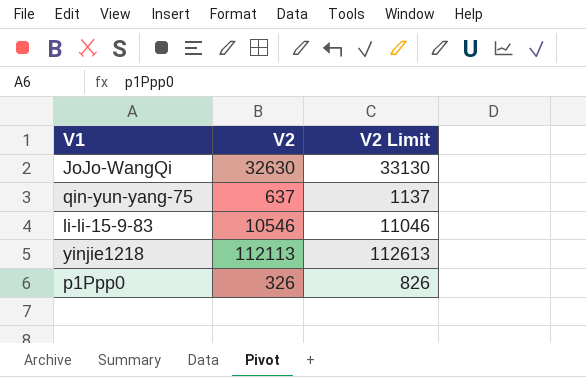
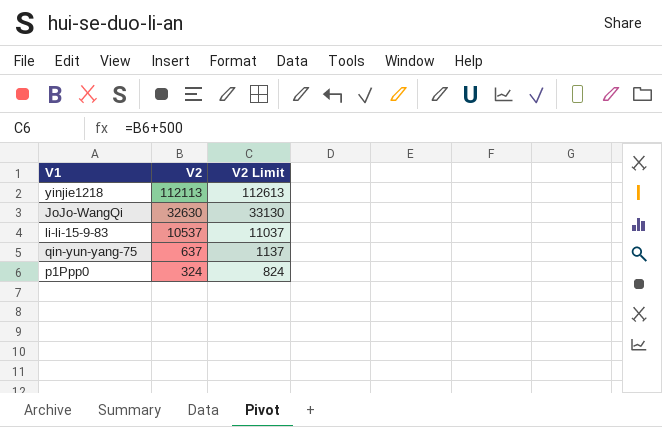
row order: none -> V2 descending
li-li-15-9-83 | V2: 10546 -> 10537
li-li-15-9-83 | V2 Limit: 11046 -> 11037
p1Ppp0 | V2: 326 -> 324
p1Ppp0 | V2 Limit: 826 -> 824

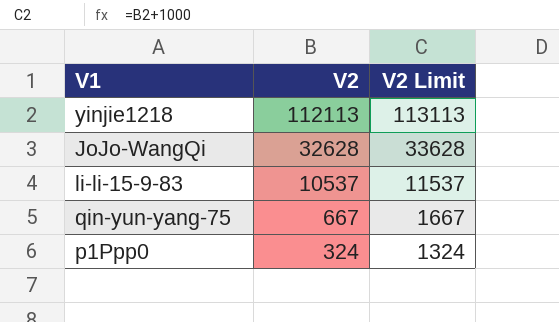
column V2 Limit | formula: [V2] + 500 -> [V2] + 1000
JoJo-WangQi | V2: 32630 -> 32628
qin-yun-yang-75 | V2: 637 -> 667

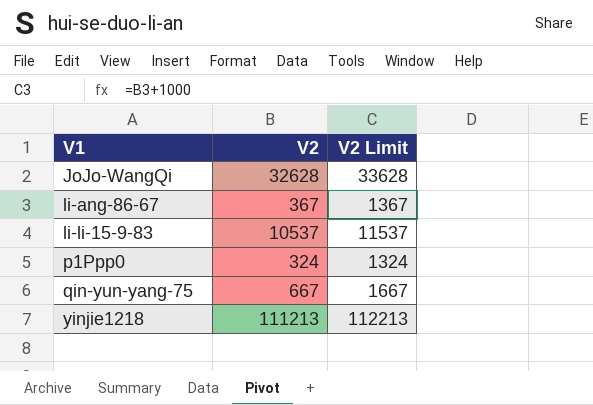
row order: V2 descending -> V1 ascending
row li-ang-86-67: none -> 367 | 1367
yinjie1218 | V2: 112113 -> 111213
yinjie1218 | V2 Limit: 113113 -> 112213

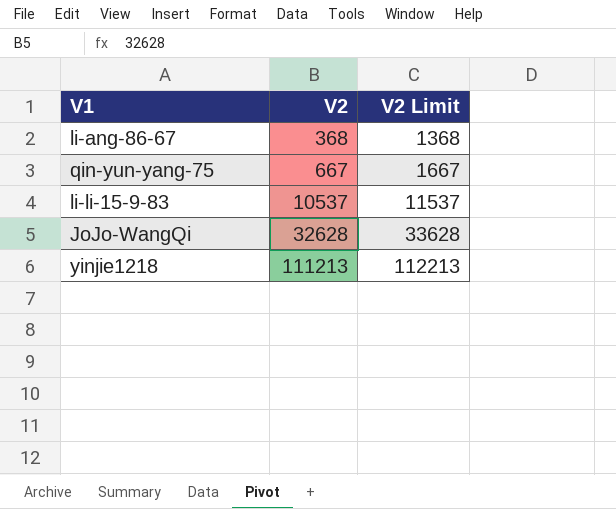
row order: V1 ascending -> V2 ascending
row p1Ppp0: 324 | 1324 -> none
li-ang-86-67 | V2: 367 -> 368
li-ang-86-67 | V2 Limit: 1367 -> 1368

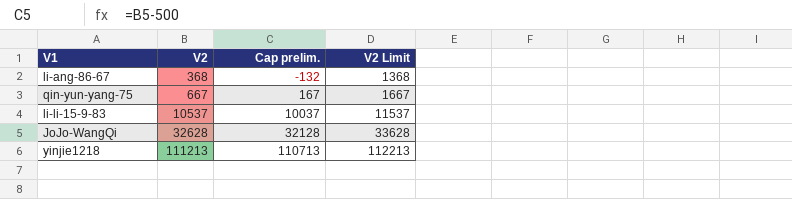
column Cap prelim. | formula: none -> [V2] - 500

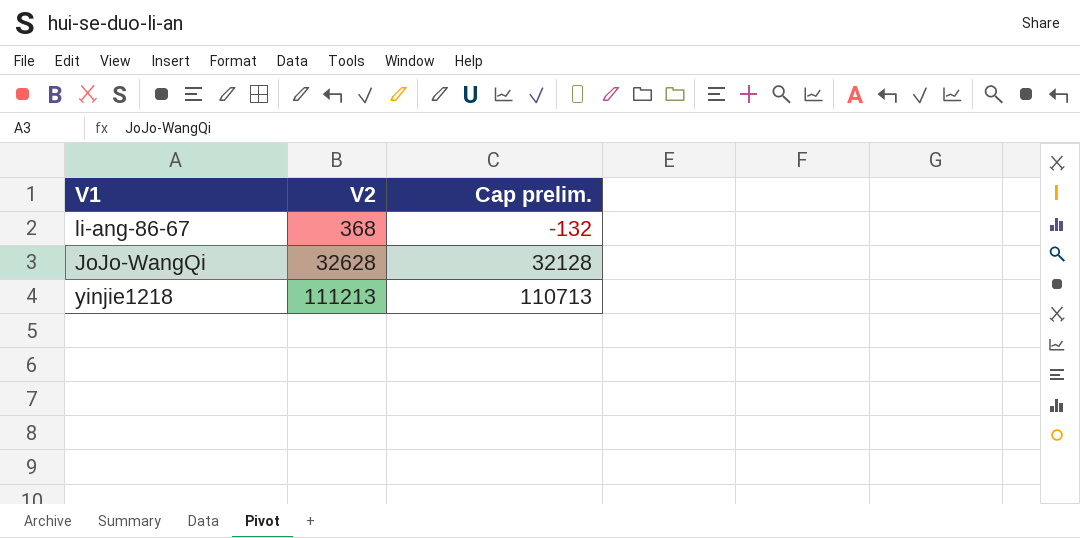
column V2 Limit | formula: [V2] + 1000 -> none
row qin-yun-yang-75: 667 | 167 | 1667 -> none
row li-li-15-9-83: 10537 | 10037 | 11537 -> none

